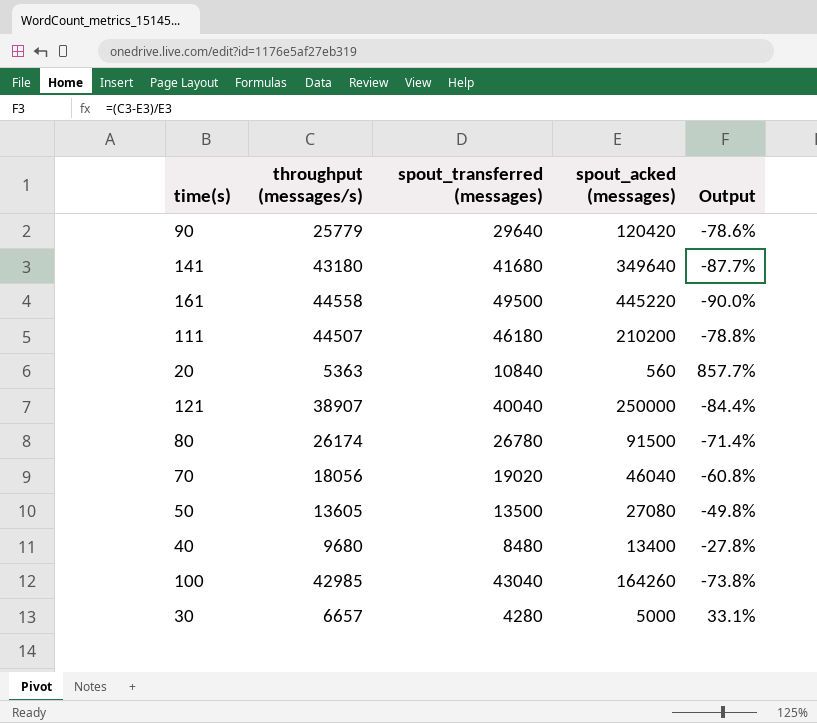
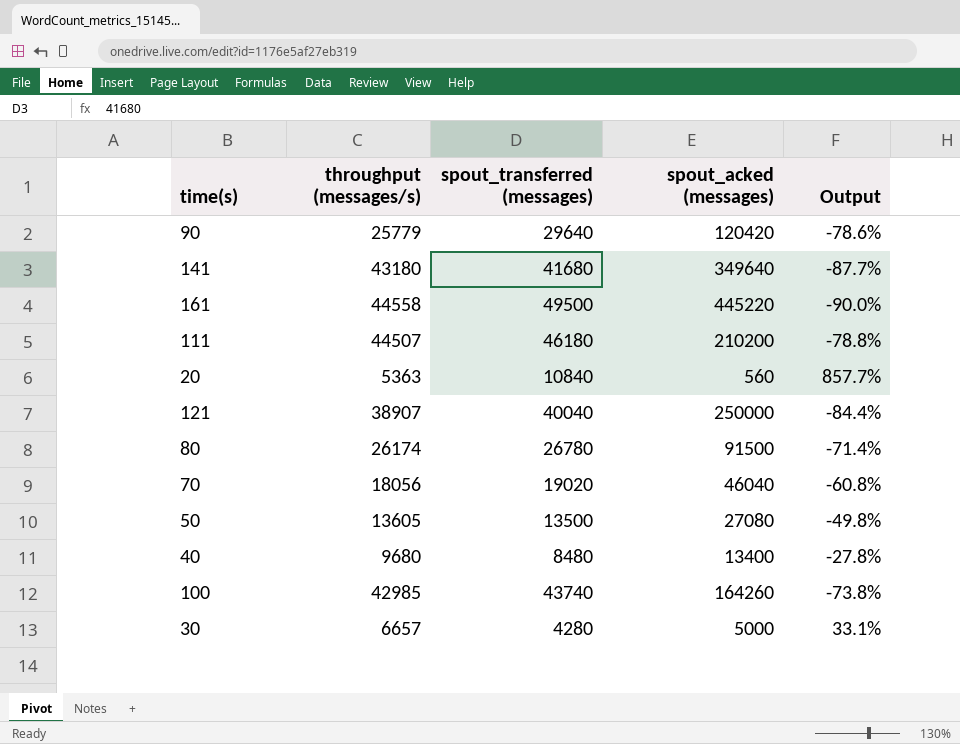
100 | spout_transferred (messages): 43040 -> 43740

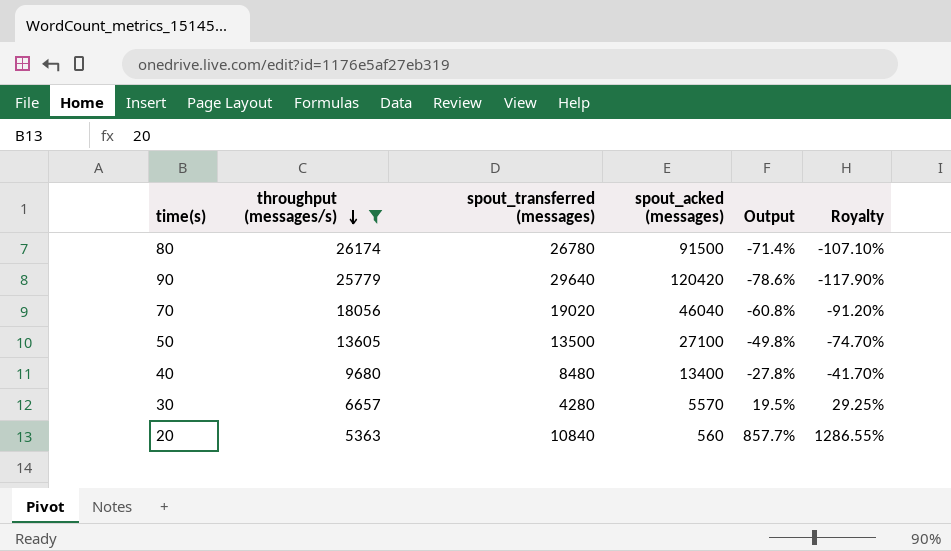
filter: none -> throughput (messages/s) <= 26174
row order: none -> throughput (messages/s) descending
column Royalty | formula: none -> [Output] * 1.5
50 | spout_acked (messages): 27080 -> 27100
30 | spout_acked (messages): 5000 -> 5570
30 | Output: 33.1% -> 19.5%

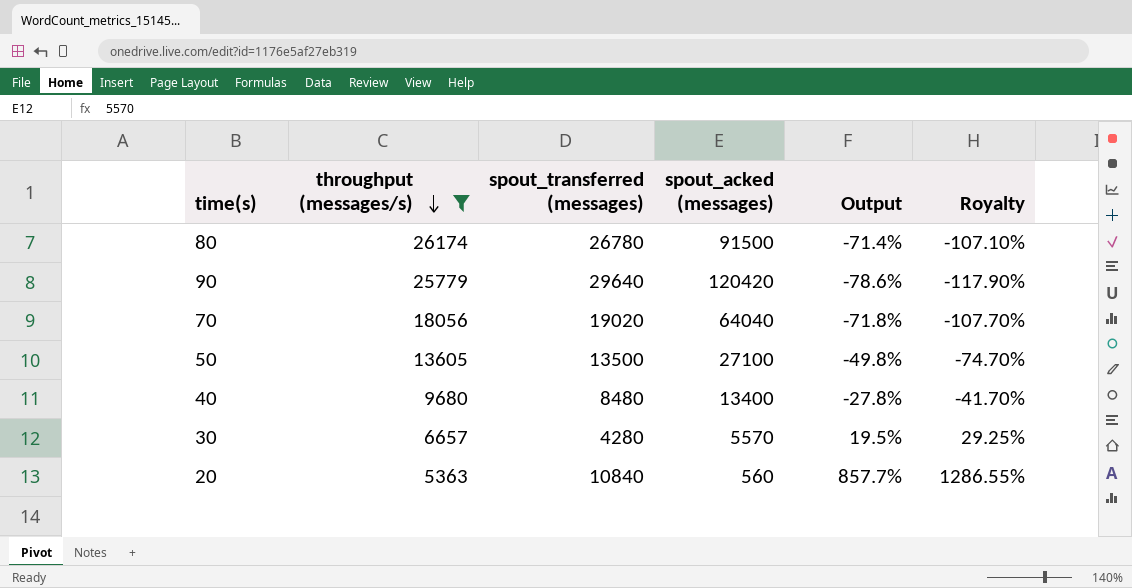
70 | spout_acked (messages): 46040 -> 64040
70 | Output: -60.8% -> -71.8%
70 | Royalty: -91.20% -> -107.70%

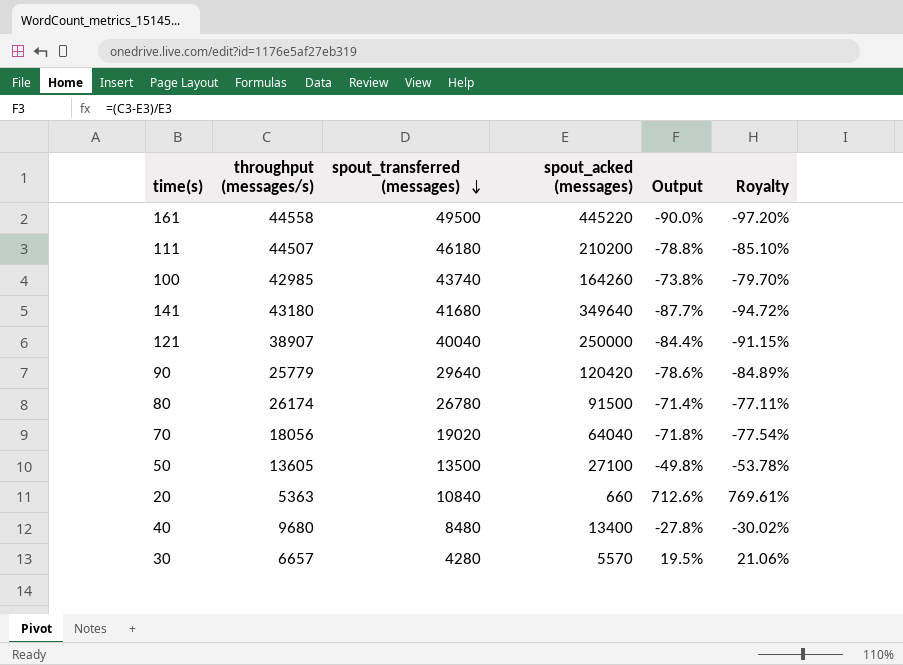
filter: throughput (messages/s) <= 26174 -> none
row order: throughput (messages/s) descending -> spout_transferred (messages) descending
column Royalty | formula: [Output] * 1.5 -> [Output] * 1.08
20 | spout_acked (messages): 560 -> 660
20 | Output: 857.7% -> 712.6%

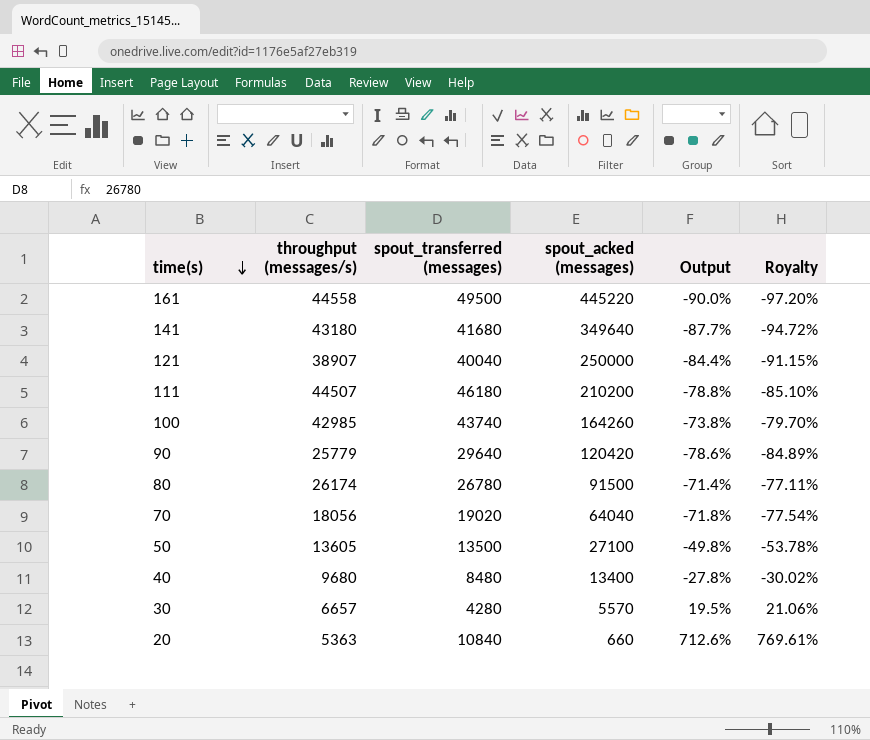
row order: spout_transferred (messages) descending -> time(s) descending

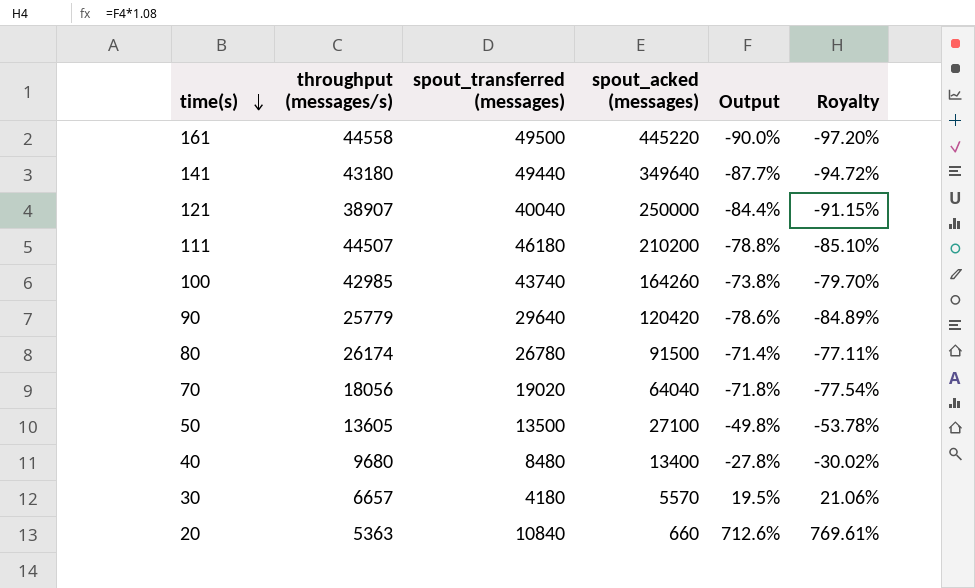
141 | spout_transferred (messages): 41680 -> 49440
30 | spout_transferred (messages): 4280 -> 4180

